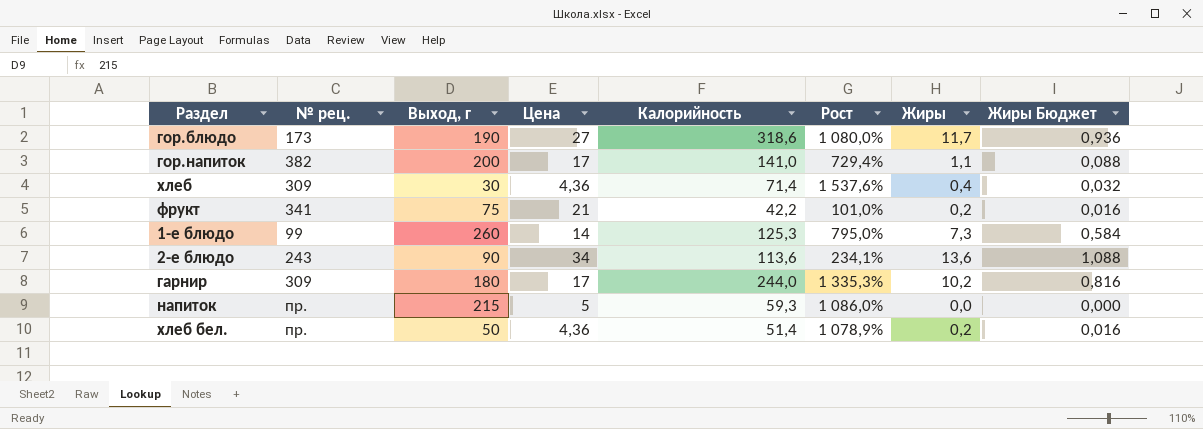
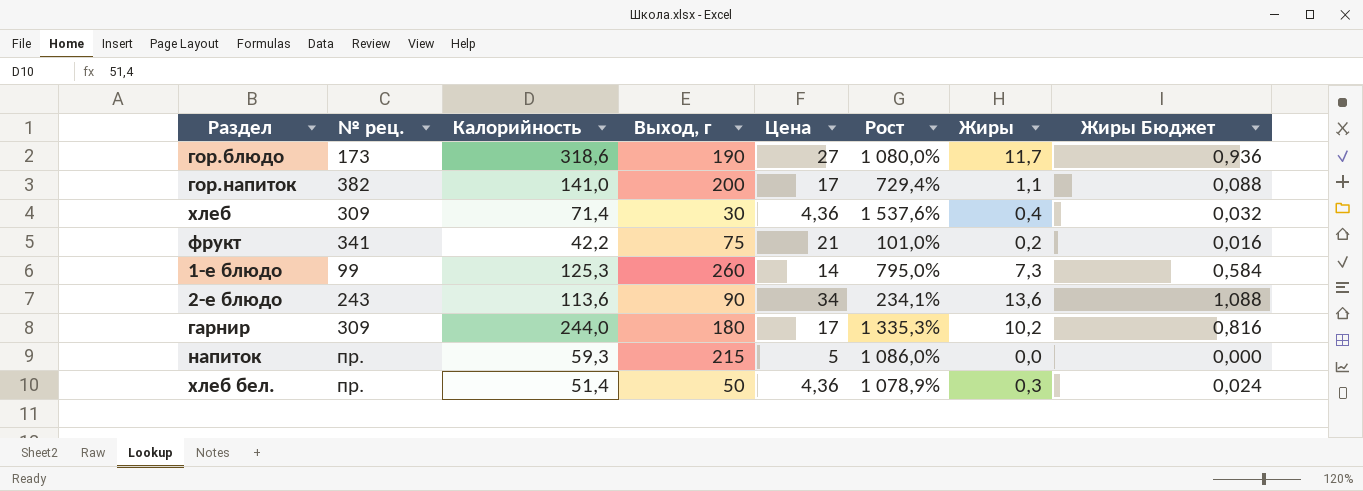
column Калорийность | position: 5 -> 3
хлеб бел. | Жиры: 0,2 -> 0,3
хлеб бел. | Жиры Бюджет: 0,016 -> 0,024

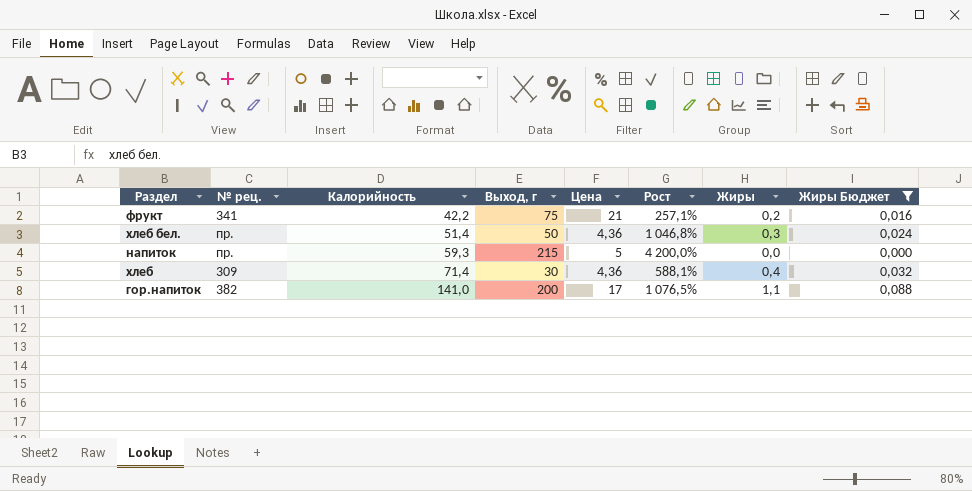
filter: none -> Жиры Бюджет <= 0,088
row order: none -> Калорийность ascending
column Рост | formula: ([Калорийность] - [Цена]) / [Цена] -> ([Выход, г] - [Цена]) / [Цена]

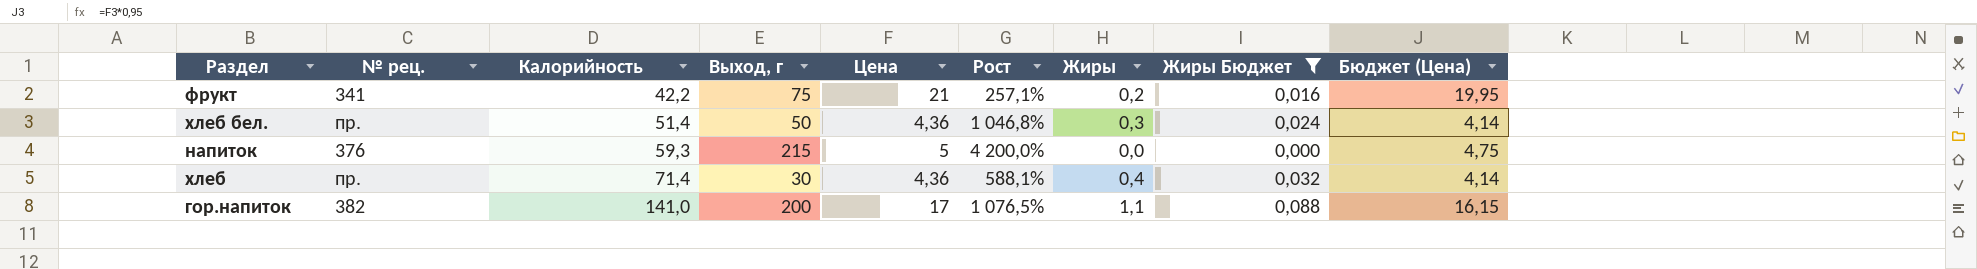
column Бюджет (Цена) | formula: none -> [Цена] * 0,95
напиток | № рец.: пр. -> 376
хлеб | № рец.: 309 -> пр.

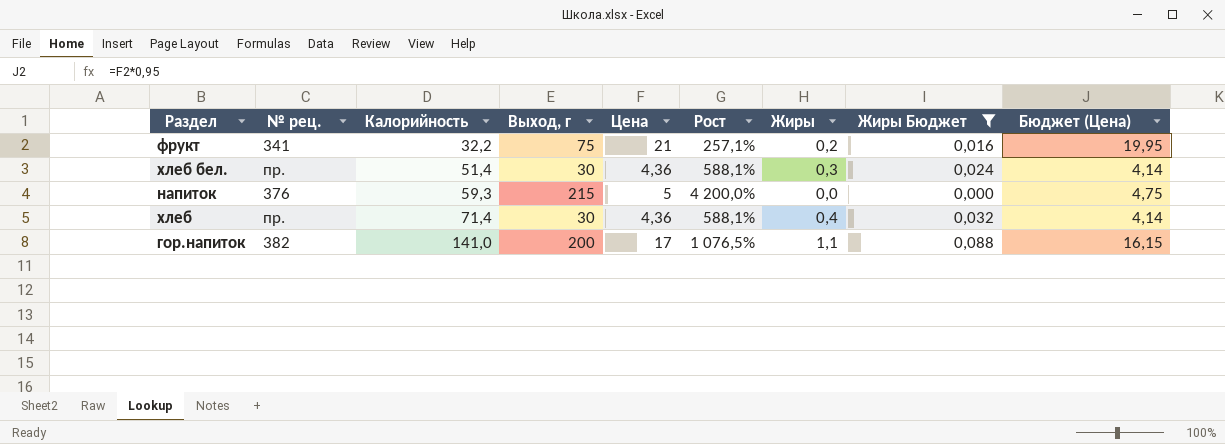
фрукт | Калорийность: 42,2 -> 32,2
хлеб бел. | Выход, г: 50 -> 30
хлеб бел. | Рост: 1 046,8% -> 588,1%

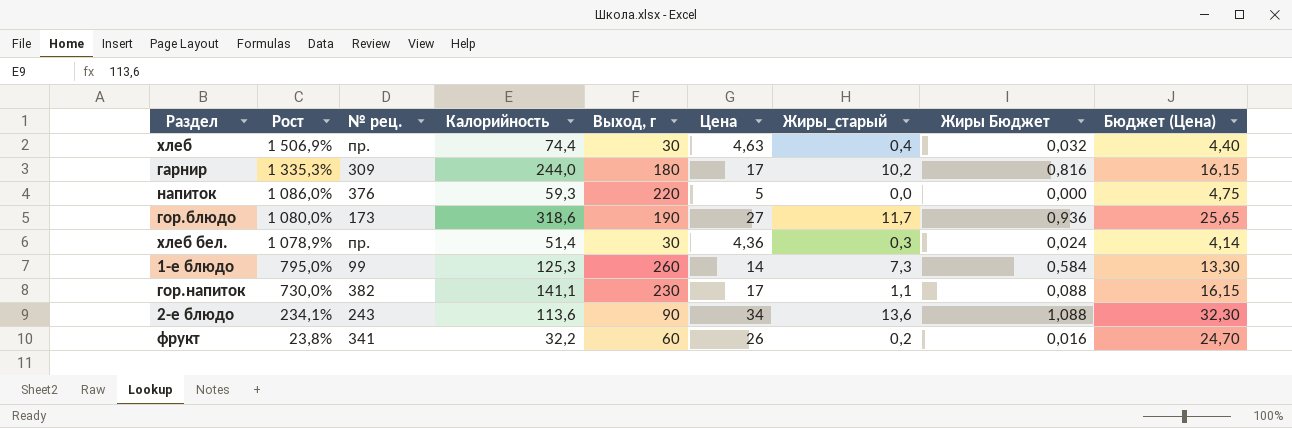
filter: Жиры Бюджет <= 0,088 -> none
row order: Калорийность ascending -> Рост descending
column Рост | formula: ([Выход, г] - [Цена]) / [Цена] -> ([Калорийность] - [Цена]) / [Цена]
column Рост | position: 6 -> 2
column name: Жиры -> Жиры_старый
хлеб | Калорийность: 71,4 -> 74,4
хлеб | Цена: 4,36 -> 4,63
хлеб | Бюджет (Цена): 4,14 -> 4,40
напиток | Выход, г: 215 -> 220
гор.напиток | Калорийность: 141,0 -> 141,1
гор.напиток | Выход, г: 200 -> 230
фрукт | Выход, г: 75 -> 60
фрукт | Цена: 21 -> 26
фрукт | Бюджет (Цена): 19,95 -> 24,70

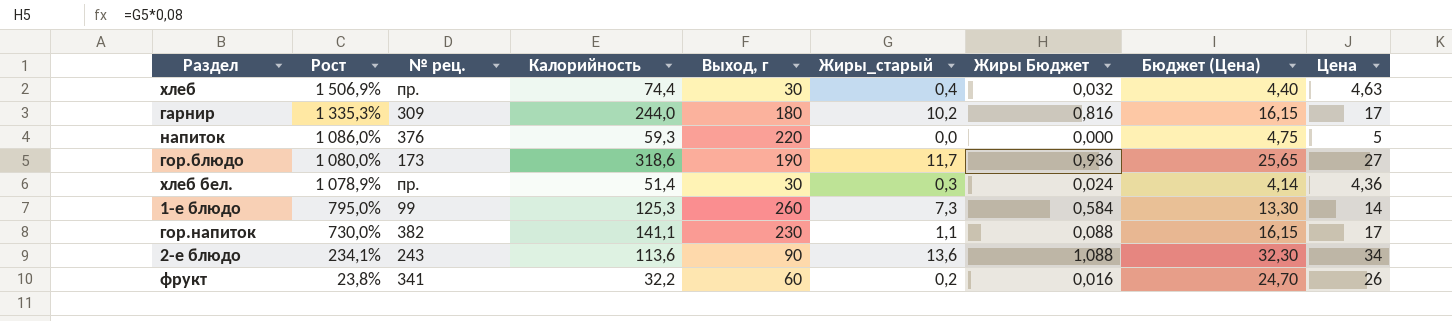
column Цена | position: 6 -> 9

